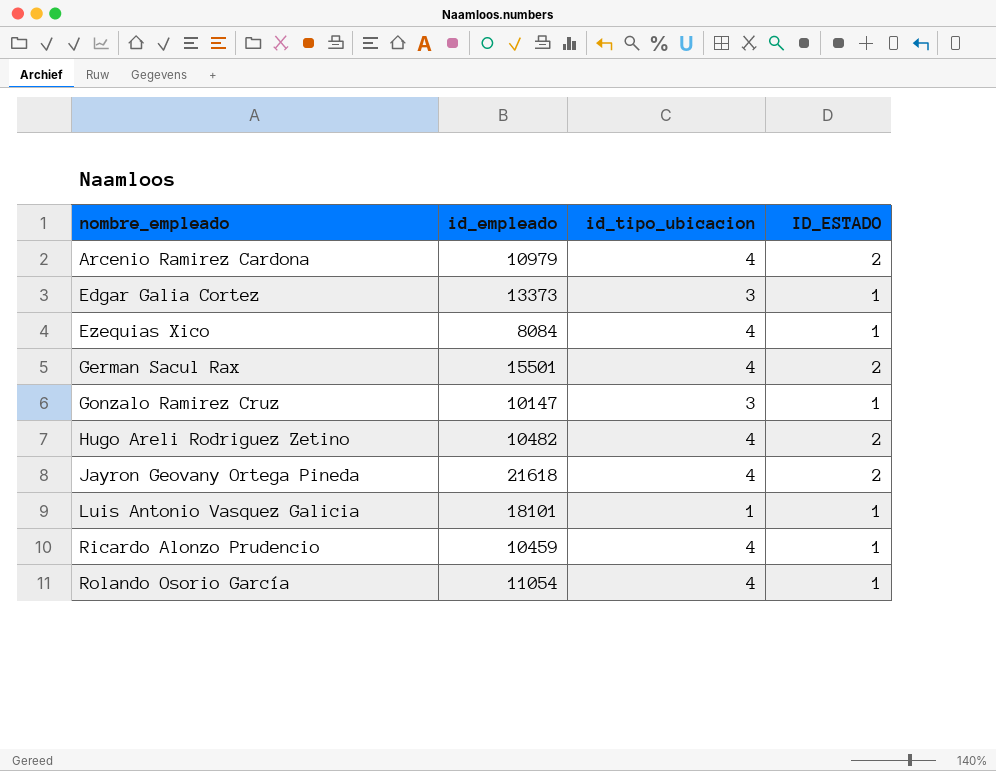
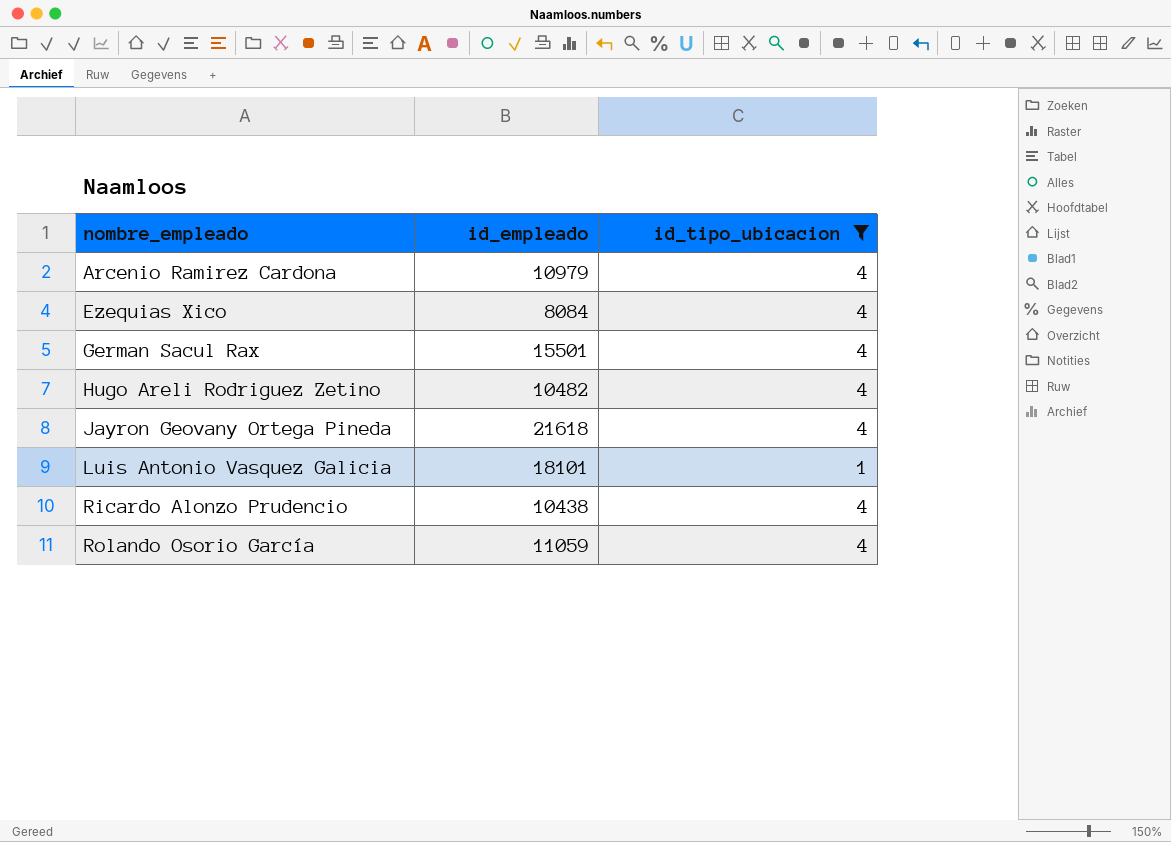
filter: none -> id_tipo_ubicacion != 3
column ID_ESTADO | position: 4 -> none
Ricardo Alonzo Prudencio | id_empleado: 10459 -> 10438
Rolando Osorio García | id_empleado: 11054 -> 11059

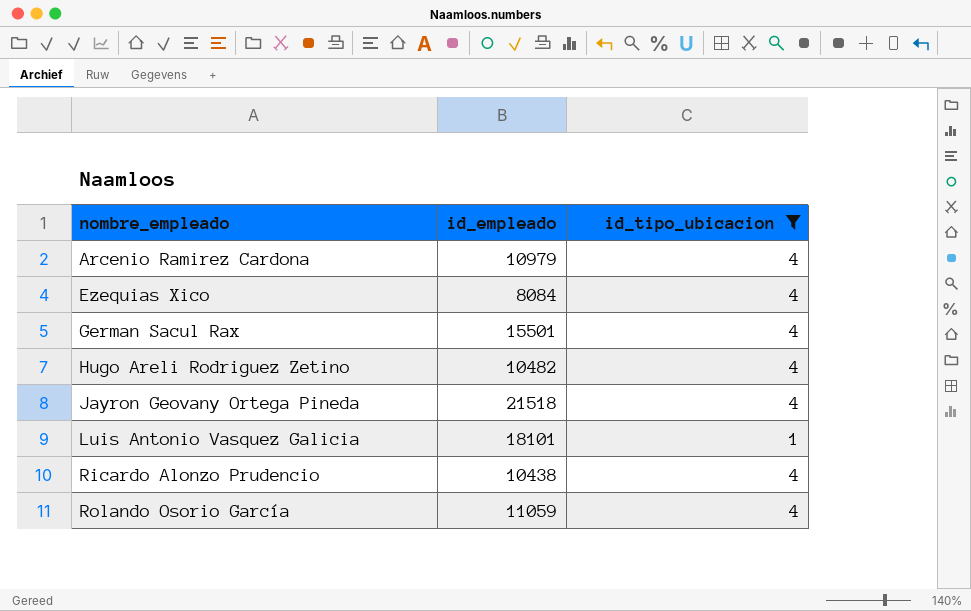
Jayron Geovany Ortega Pineda | id_empleado: 21618 -> 21518

